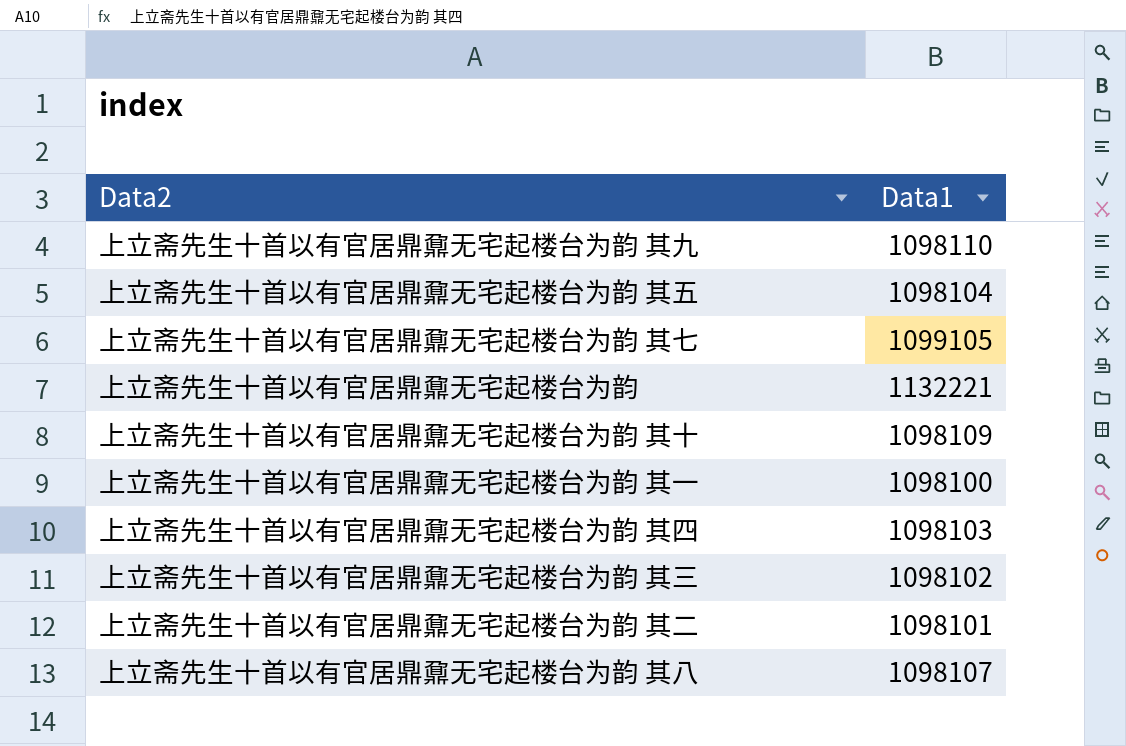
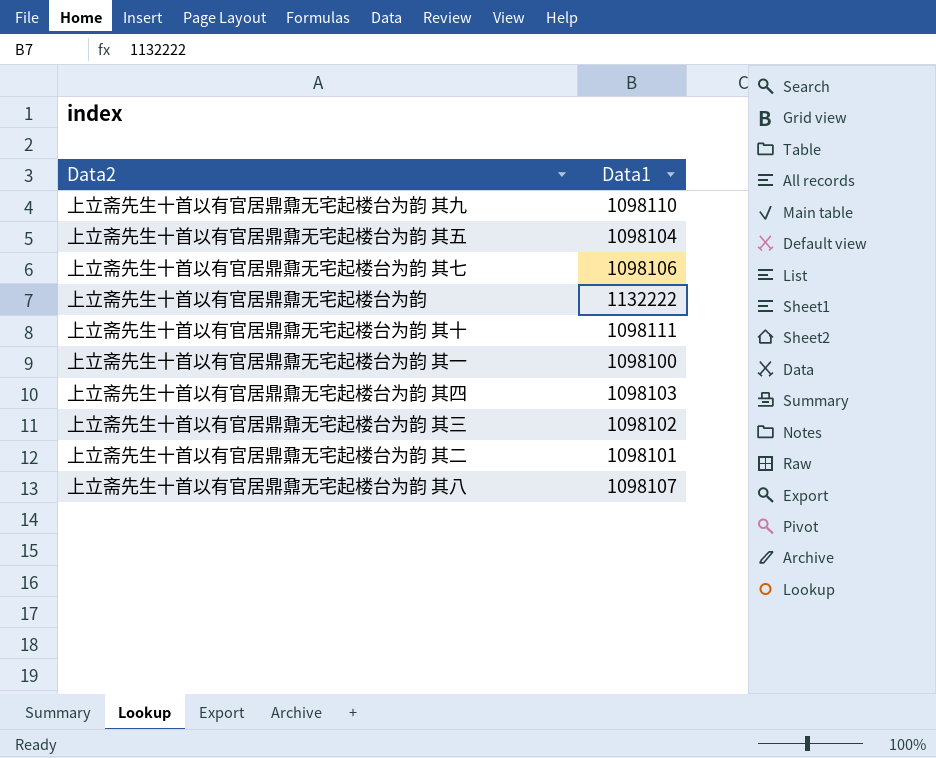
上立斋先生十首以有官居鼎鼐无宅起楼台为韵 其七 | Data1: 1099105 -> 1098106
上立斋先生十首以有官居鼎鼐无宅起楼台为韵 | Data1: 1132221 -> 1132222
上立斋先生十首以有官居鼎鼐无宅起楼台为韵 其十 | Data1: 1098109 -> 1098111

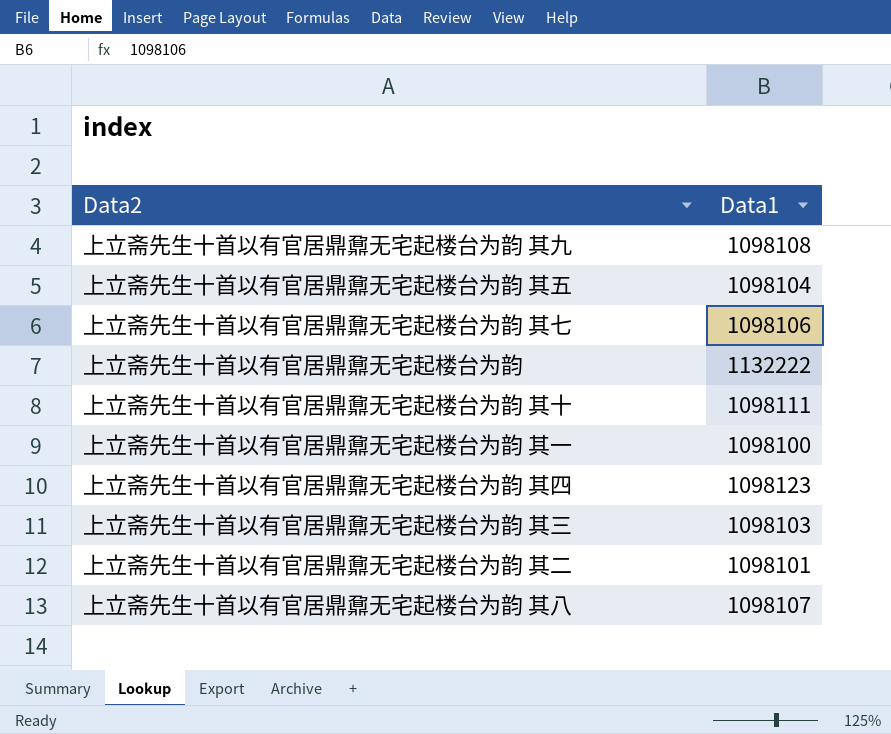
上立斋先生十首以有官居鼎鼐无宅起楼台为韵 其九 | Data1: 1098110 -> 1098108
上立斋先生十首以有官居鼎鼐无宅起楼台为韵 其四 | Data1: 1098103 -> 1098123
上立斋先生十首以有官居鼎鼐无宅起楼台为韵 其三 | Data1: 1098102 -> 1098103

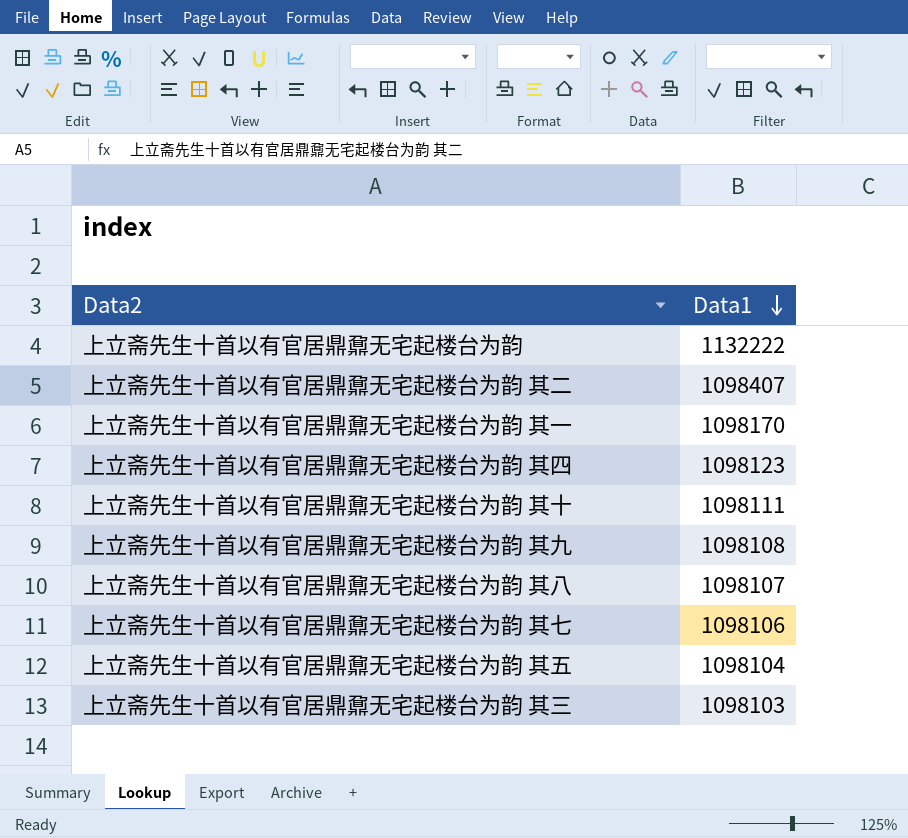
row order: none -> Data1 descending
上立斋先生十首以有官居鼎鼐无宅起楼台为韵 其二 | Data1: 1098101 -> 1098407
上立斋先生十首以有官居鼎鼐无宅起楼台为韵 其一 | Data1: 1098100 -> 1098170

